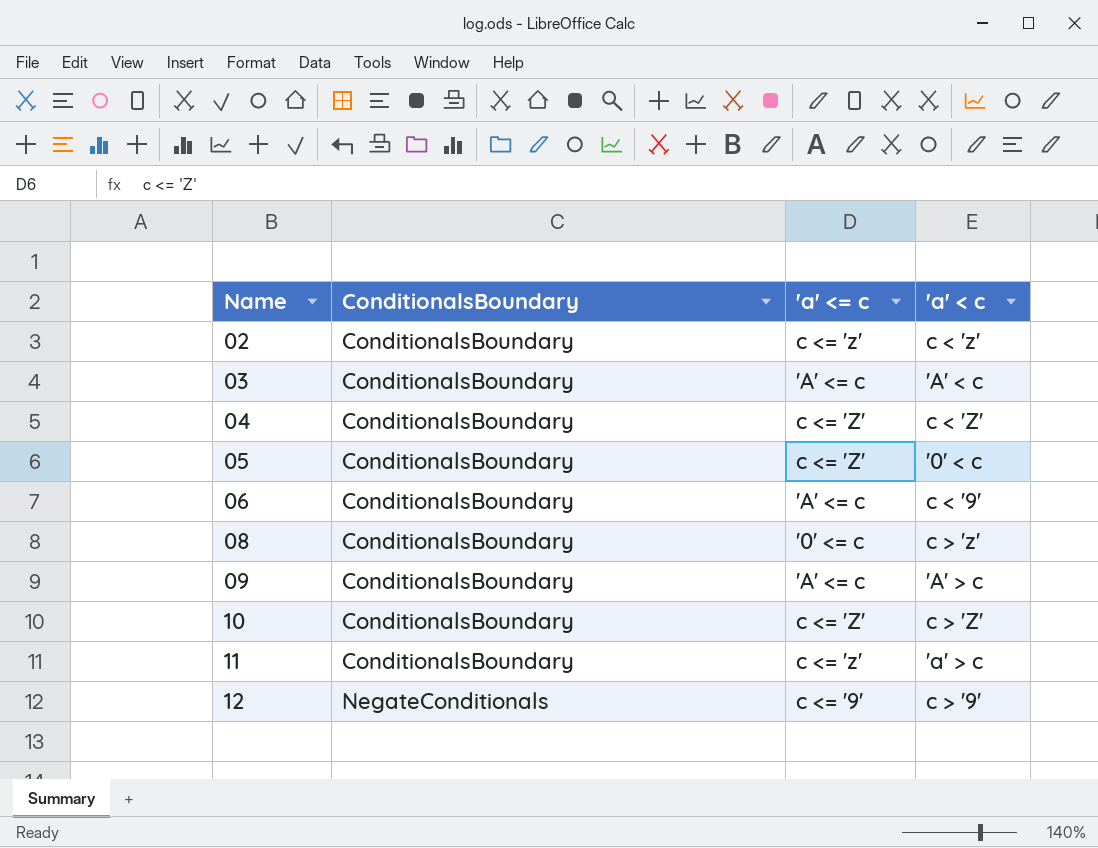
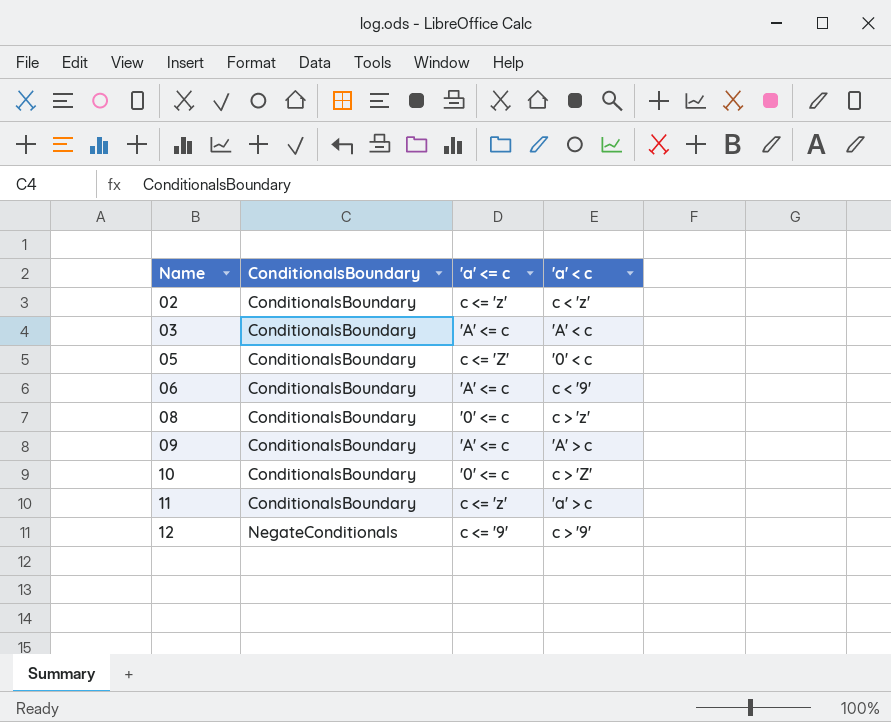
row 04: ConditionalsBoundary | c <= 'Z' | c < 'Z' -> none
10 | 'a' <= c: c <= 'Z' -> '0' <= c

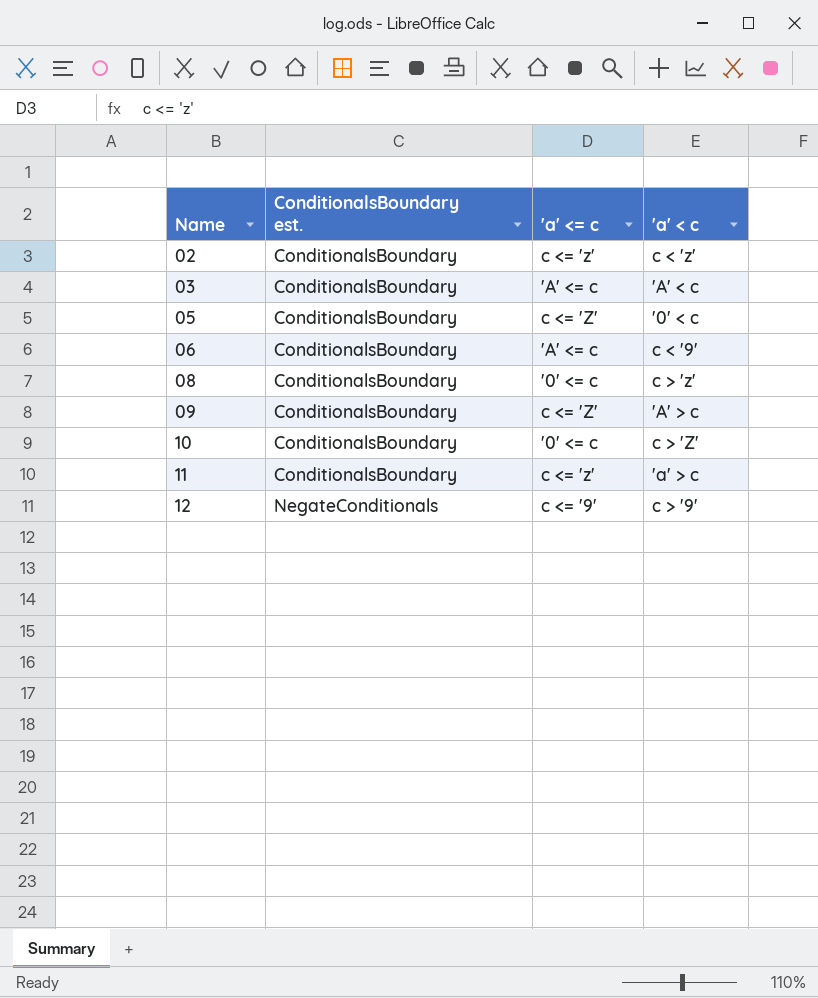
column name: ConditionalsBoundary -> ConditionalsBoundary est.
09 | 'a' <= c: 'A' <= c -> c <= 'Z'

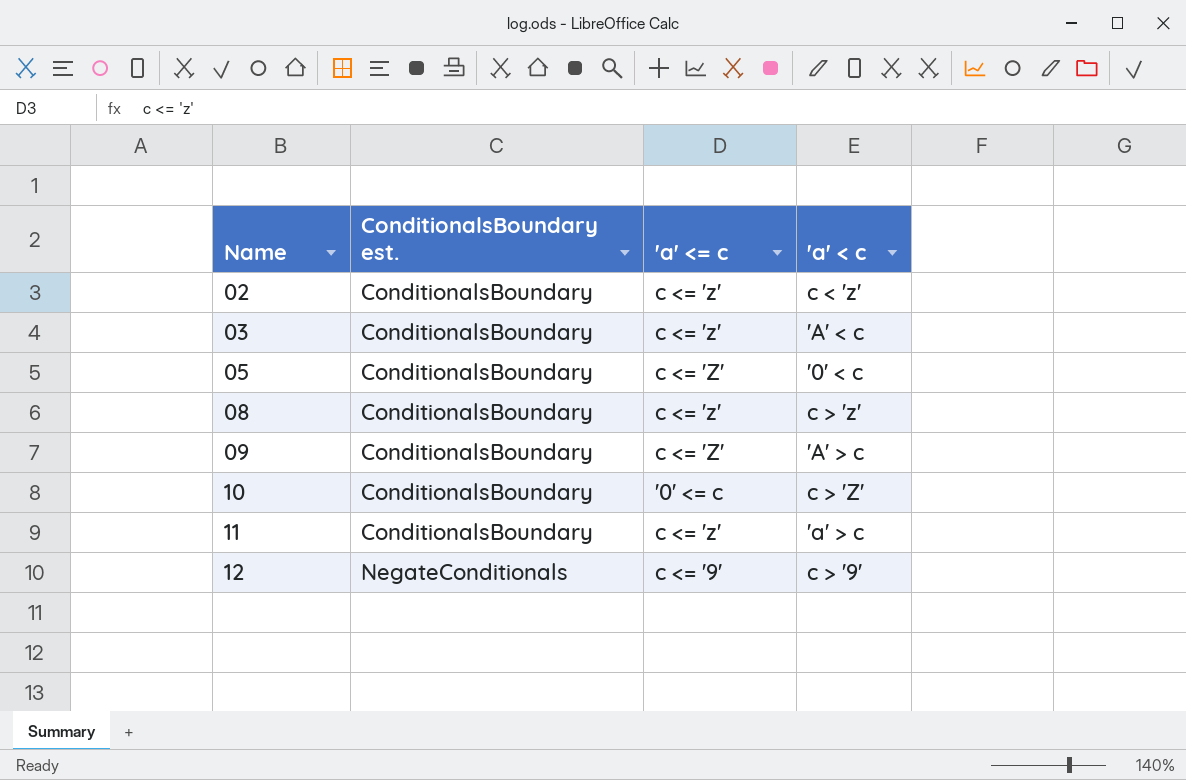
row 06: ConditionalsBoundary | 'A' <= c | c < '9' -> none
03 | 'a' <= c: 'A' <= c -> c <= 'z'
08 | 'a' <= c: '0' <= c -> c <= 'z'

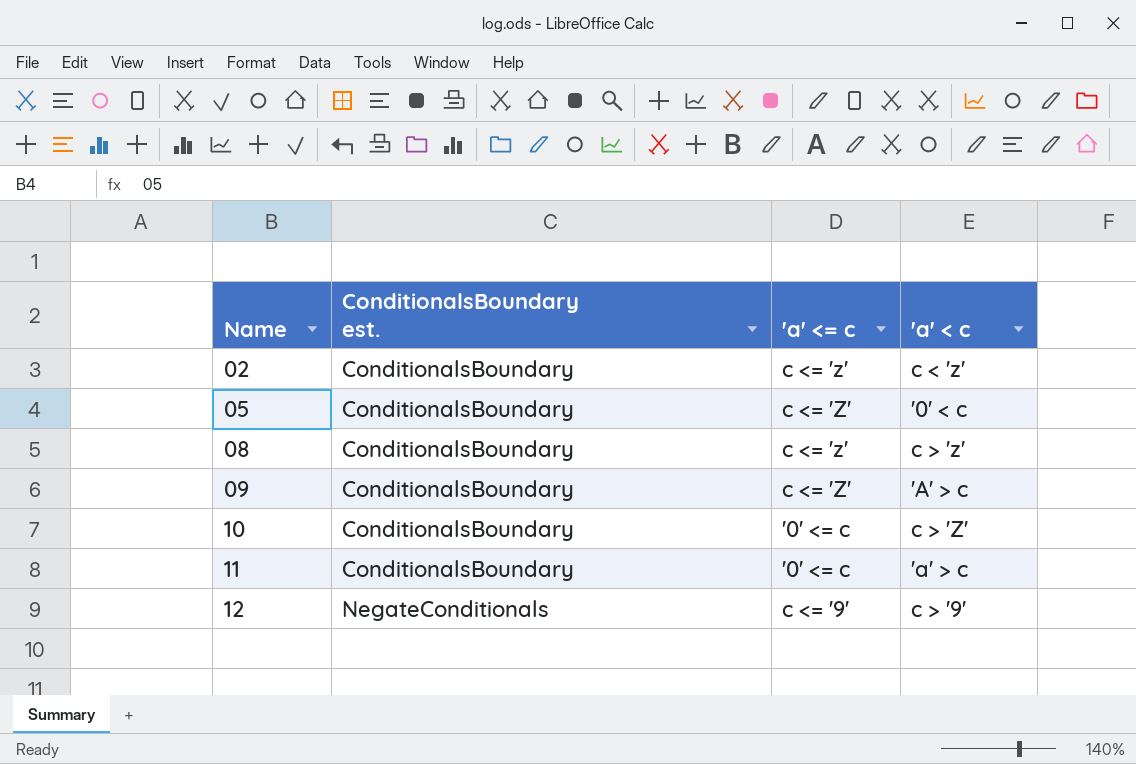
row 03: ConditionalsBoundary | c <= 'z' | 'A' < c -> none
11 | 'a' <= c: c <= 'z' -> '0' <= c

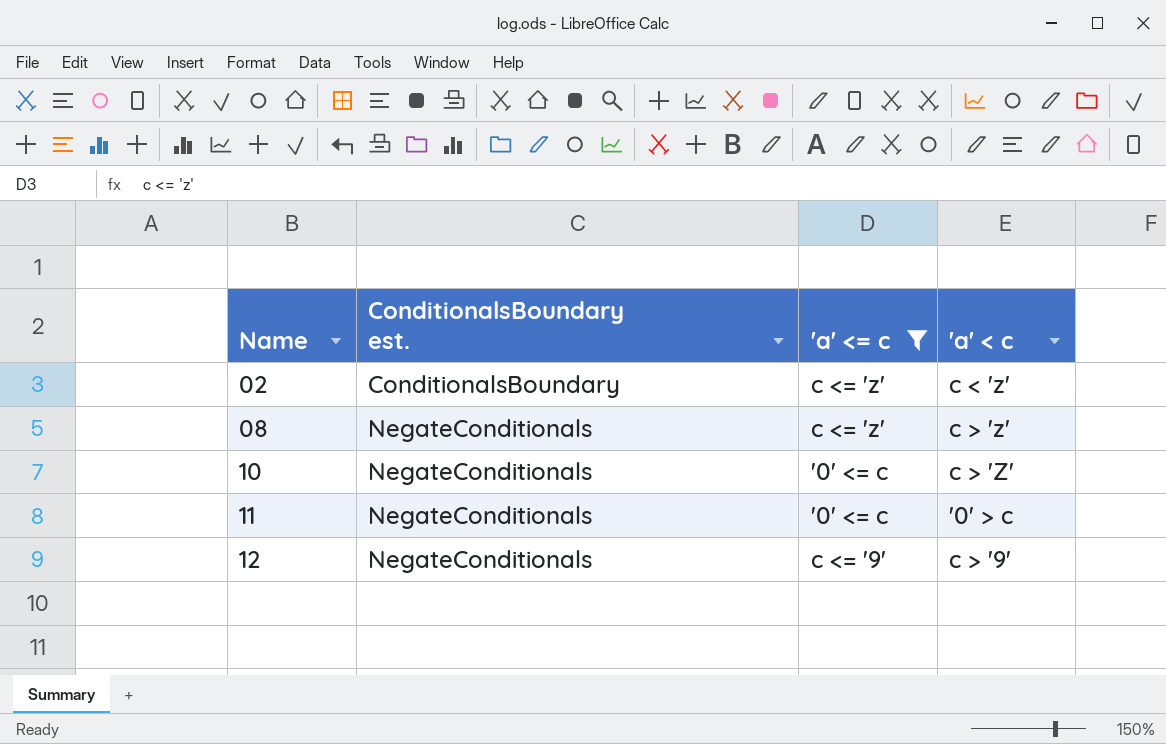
filter: none -> 'a' <= c != c <= 'Z'
08 | ConditionalsBoundary est.: ConditionalsBoundary -> NegateConditionals
10 | ConditionalsBoundary est.: ConditionalsBoundary -> NegateConditionals
11 | ConditionalsBoundary est.: ConditionalsBoundary -> NegateConditionals
11 | 'a' < c: 'a' > c -> '0' > c

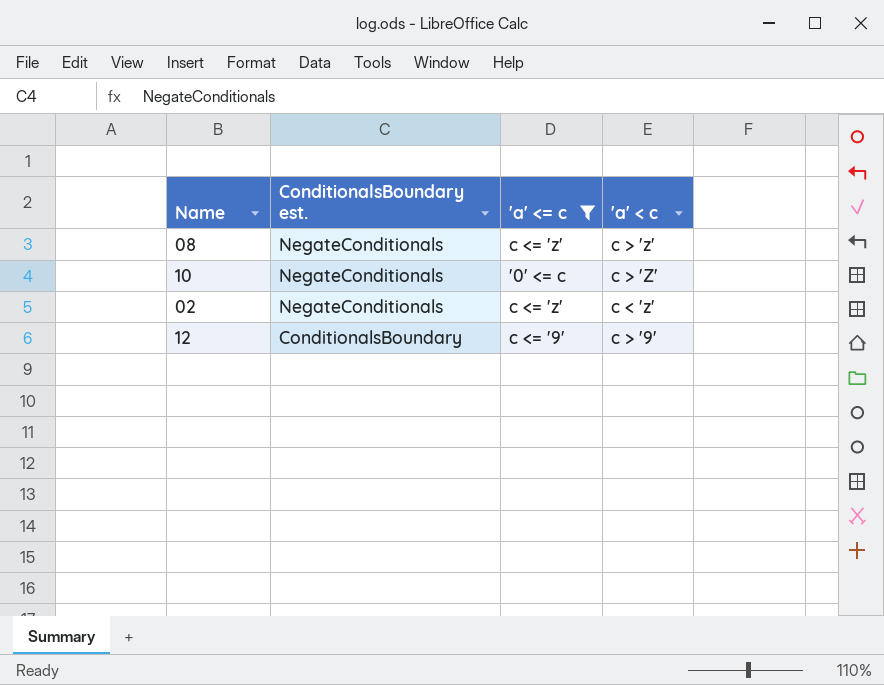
row order: Name ascending -> ConditionalsBoundary est. descending
row 11: NegateConditionals | '0' <= c | '0' > c -> none
02 | ConditionalsBoundary est.: ConditionalsBoundary -> NegateConditionals
12 | ConditionalsBoundary est.: NegateConditionals -> ConditionalsBoundary

